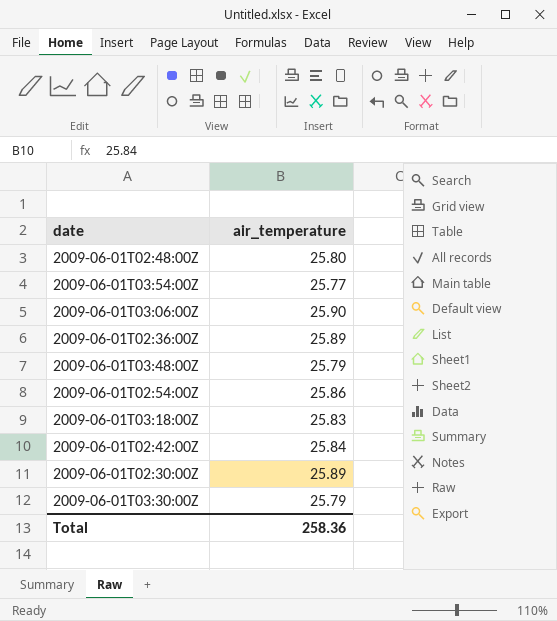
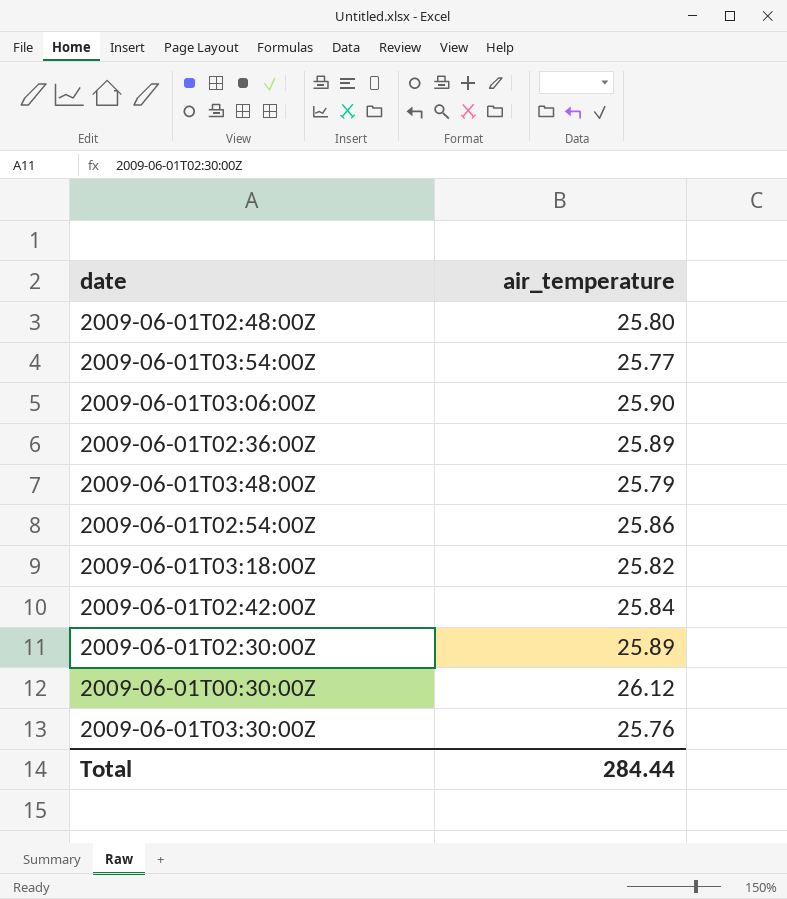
2009-06-01T03:18:00Z | air_temperature: 25.83 -> 25.82
row 2009-06-01T00:30:00Z: none -> 26.12
2009-06-01T03:30:00Z | air_temperature: 25.79 -> 25.76
Total | air_temperature: 258.36 -> 284.44

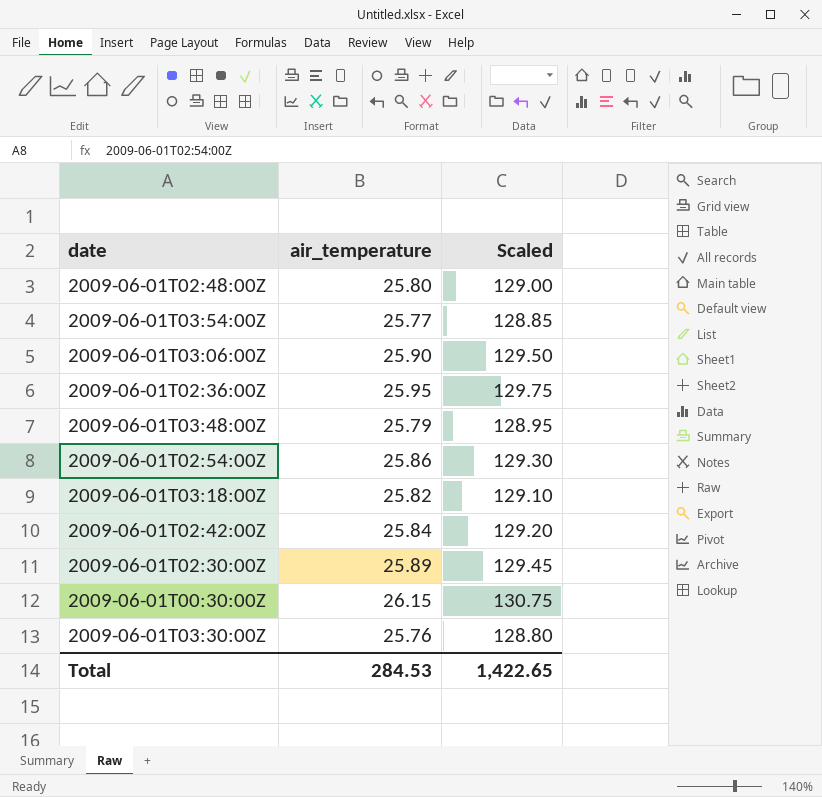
column Scaled | formula: none -> [air_temperature] * 5
2009-06-01T02:36:00Z | air_temperature: 25.89 -> 25.95
2009-06-01T00:30:00Z | air_temperature: 26.12 -> 26.15
Total | air_temperature: 284.44 -> 284.53

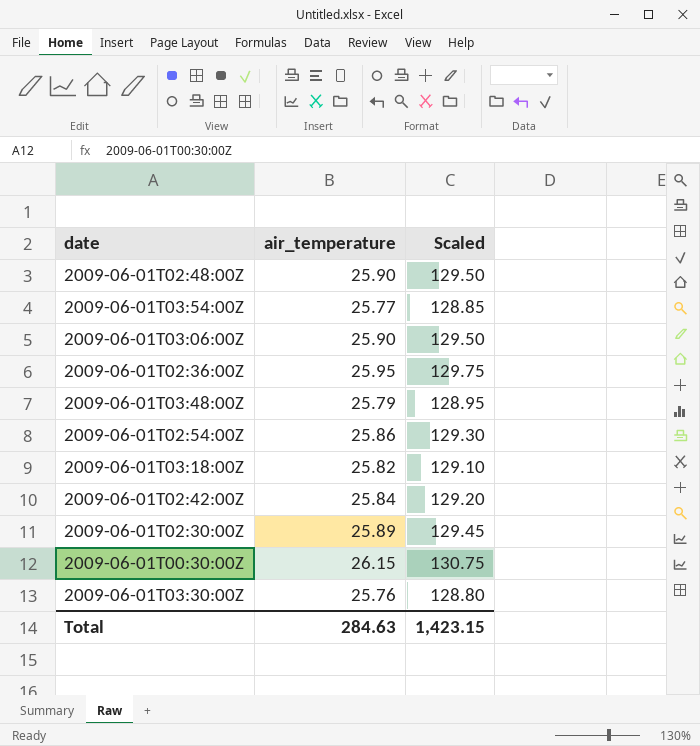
2009-06-01T02:48:00Z | air_temperature: 25.80 -> 25.90
2009-06-01T02:48:00Z | Scaled: 129.00 -> 129.50
Total | air_temperature: 284.53 -> 284.63
Total | Scaled: 1,422.65 -> 1,423.15

